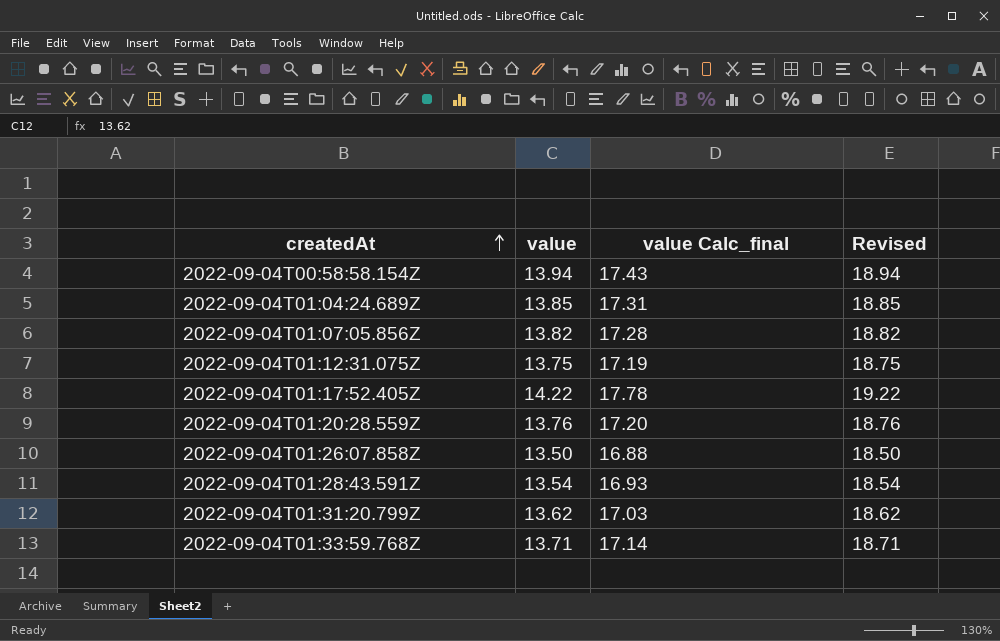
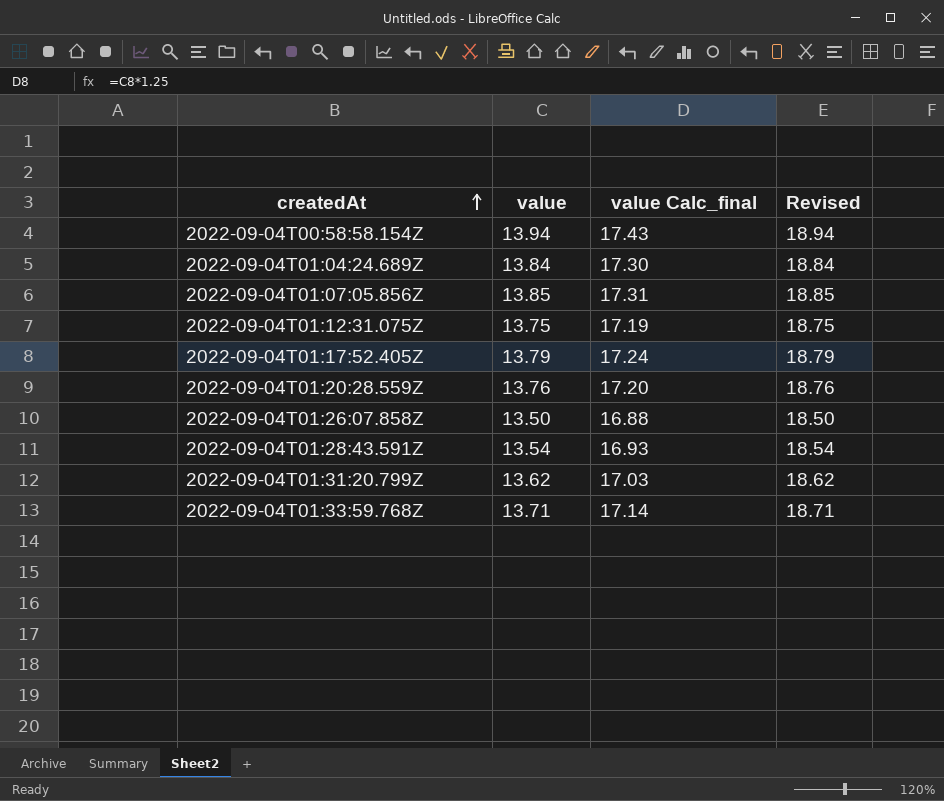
2022-09-04T01:04:24.689Z | value: 13.85 -> 13.84
2022-09-04T01:04:24.689Z | value Calc_final: 17.31 -> 17.30
2022-09-04T01:04:24.689Z | Revised: 18.85 -> 18.84
2022-09-04T01:07:05.856Z | value: 13.82 -> 13.85
2022-09-04T01:07:05.856Z | value Calc_final: 17.28 -> 17.31
2022-09-04T01:07:05.856Z | Revised: 18.82 -> 18.85
2022-09-04T01:17:52.405Z | value: 14.22 -> 13.79
2022-09-04T01:17:52.405Z | value Calc_final: 17.78 -> 17.24
2022-09-04T01:17:52.405Z | Revised: 19.22 -> 18.79

